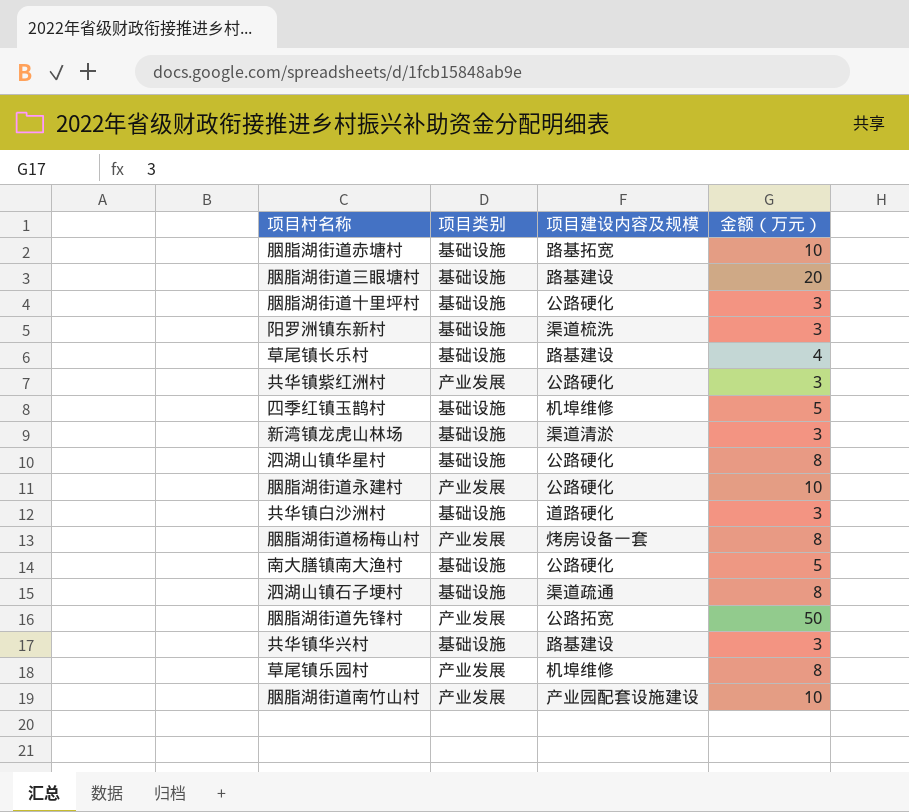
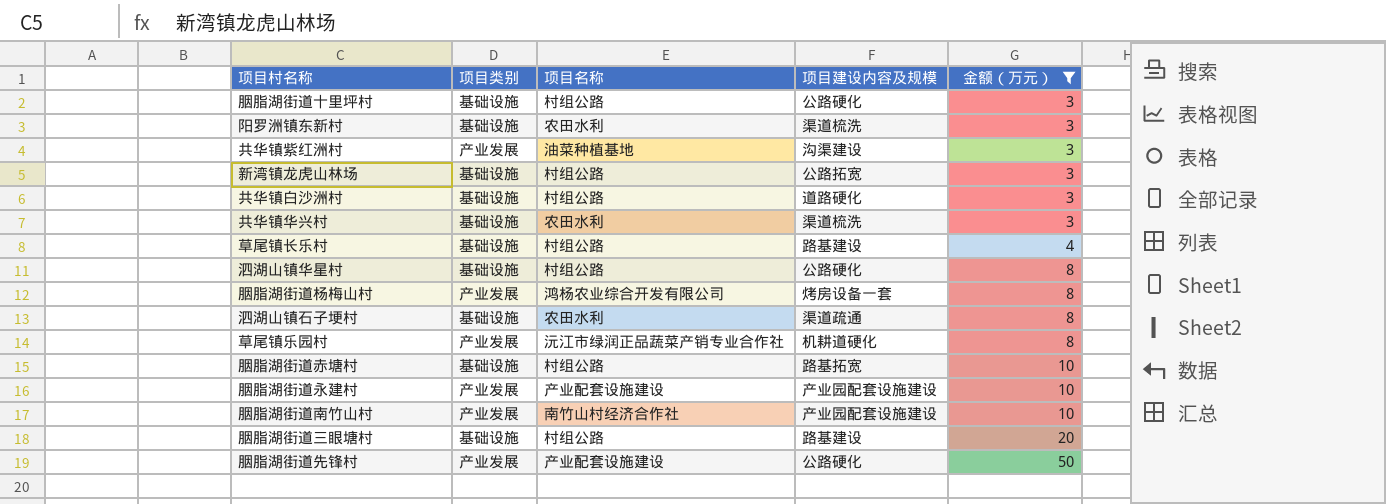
filter: none -> 金额（万元） != 5
row order: none -> 金额（万元） ascending
column 项目名称 | position: none -> 3
共华镇紫红洲村 | 项目建设内容及规模: 公路硬化 -> 沟渠建设
新湾镇龙虎山林场 | 项目建设内容及规模: 渠道清淤 -> 公路拓宽
共华镇华兴村 | 项目建设内容及规模: 路基建设 -> 渠道梳洗
草尾镇乐园村 | 项目建设内容及规模: 机埠维修 -> 机耕道硬化
胭脂湖街道永建村 | 项目建设内容及规模: 公路硬化 -> 产业园配套设施建设
胭脂湖街道先锋村 | 项目建设内容及规模: 公路拓宽 -> 公路硬化

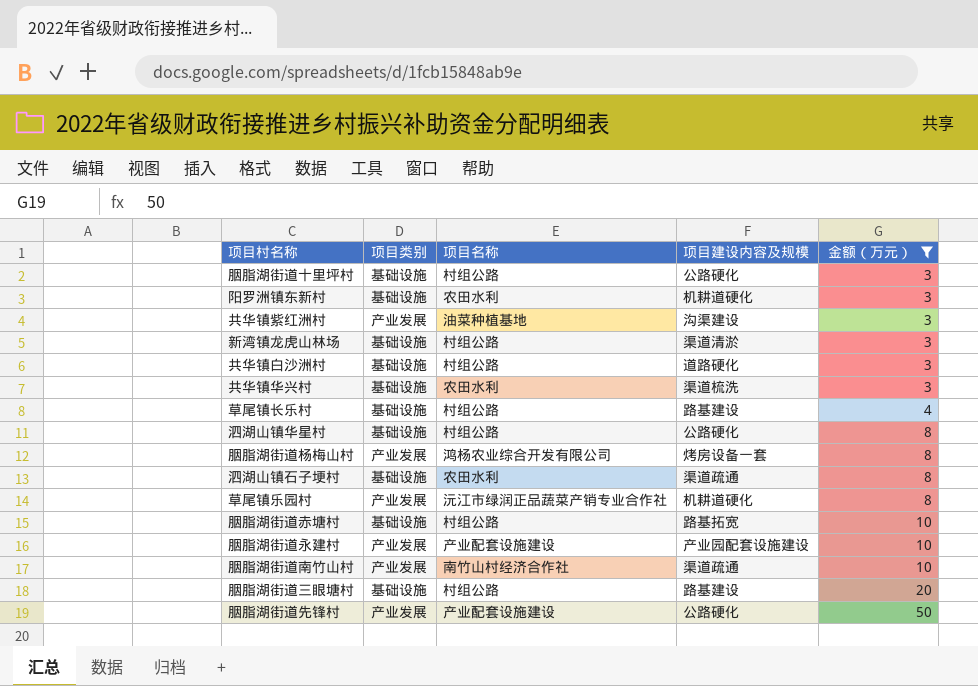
阳罗洲镇东新村 | 项目建设内容及规模: 渠道梳洗 -> 机耕道硬化
新湾镇龙虎山林场 | 项目建设内容及规模: 公路拓宽 -> 渠道清淤
胭脂湖街道南竹山村 | 项目建设内容及规模: 产业园配套设施建设 -> 渠道疏通

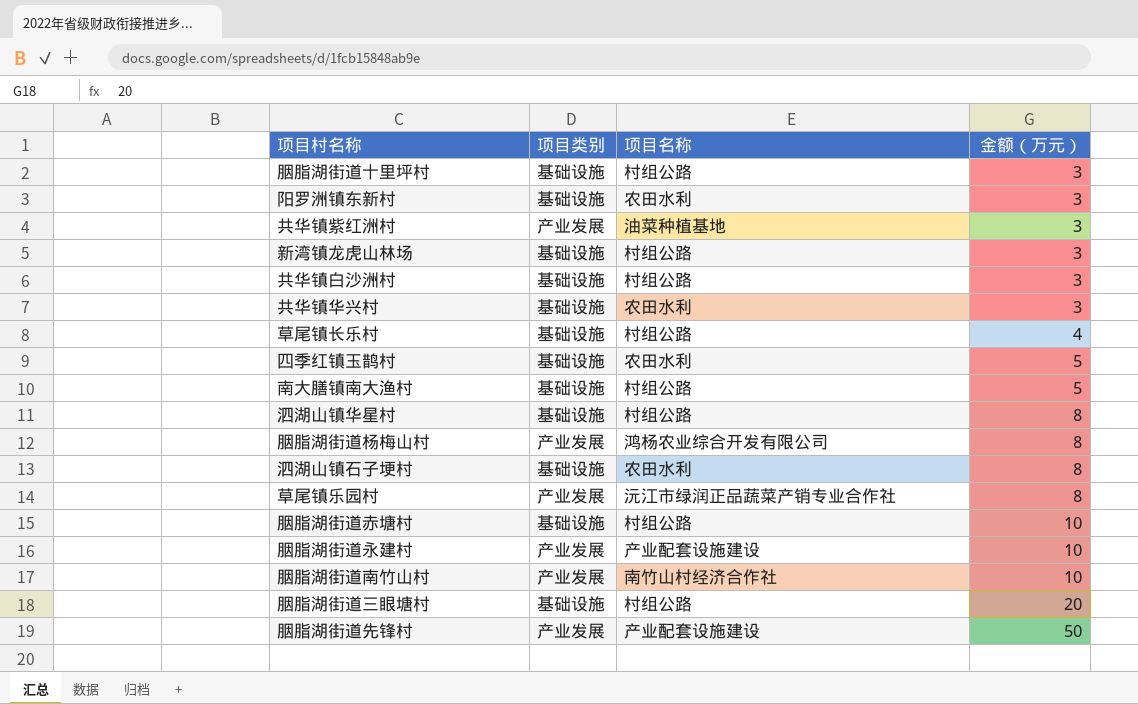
filter: 金额（万元） != 5 -> none
column 项目建设内容及规模 | position: 4 -> none

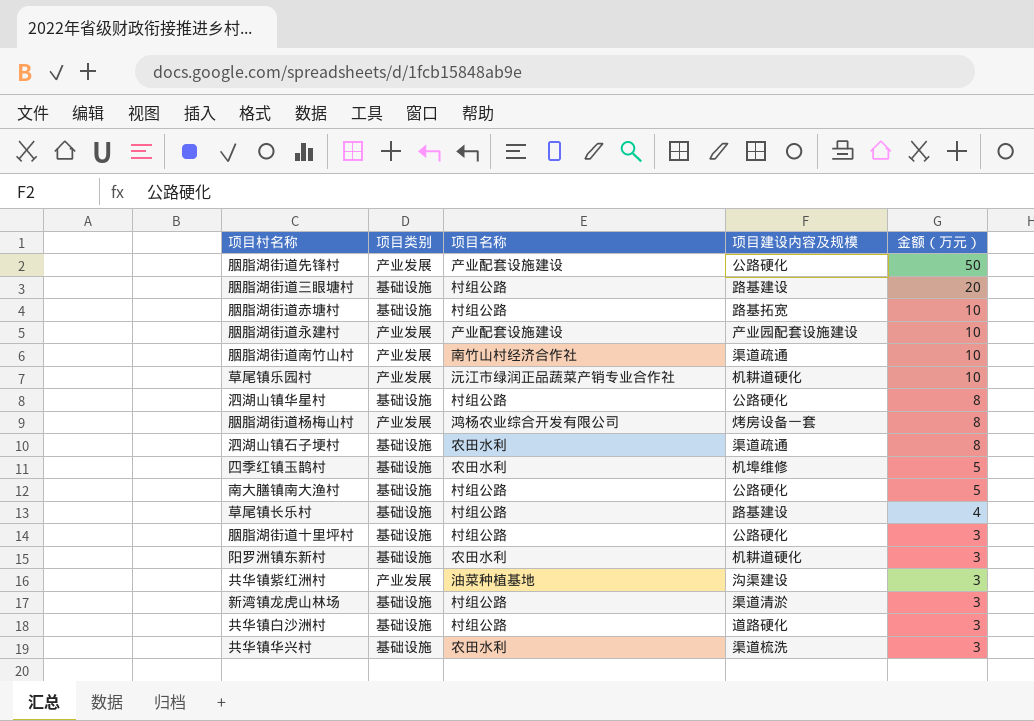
row order: 金额（万元） ascending -> 金额（万元） descending
column 项目建设内容及规模 | position: none -> 4
草尾镇乐园村 | 金额（万元）: 8 -> 10

